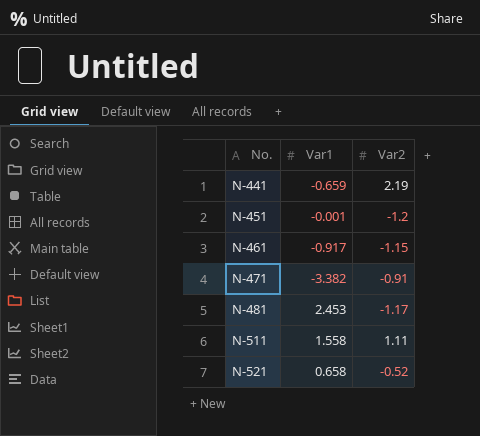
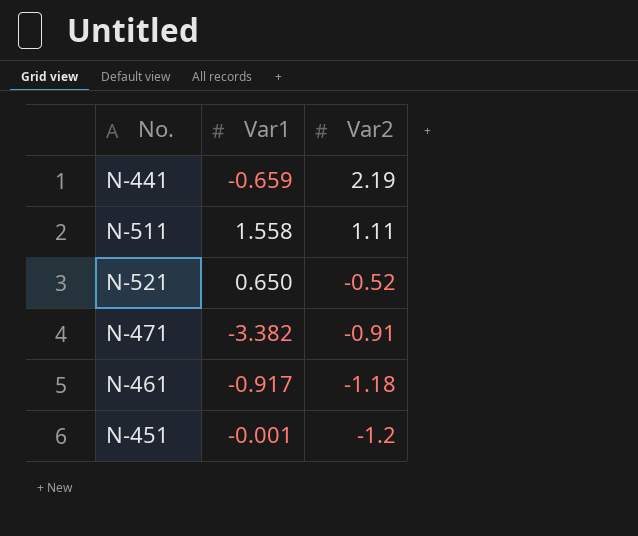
row order: No. ascending -> Var2 descending
row N-481: 2.453 | -1.17 -> none
N-521 | Var1: 0.658 -> 0.650
N-461 | Var2: -1.15 -> -1.18

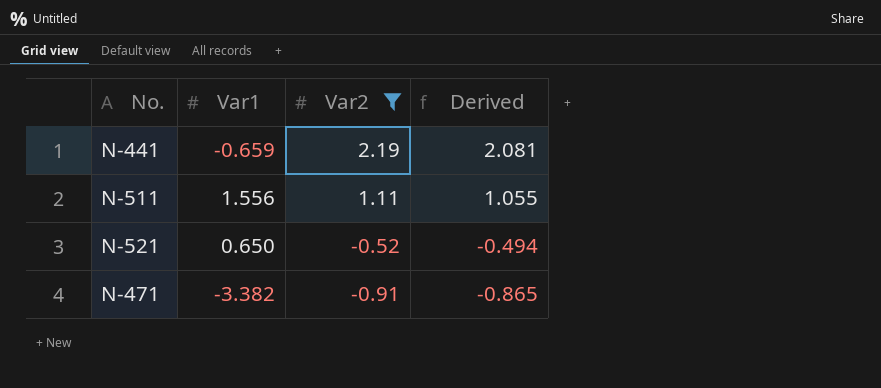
filter: none -> Var2 >= -0.91
column Derived | formula: none -> [Var2] * 0.95
N-511 | Var1: 1.558 -> 1.556

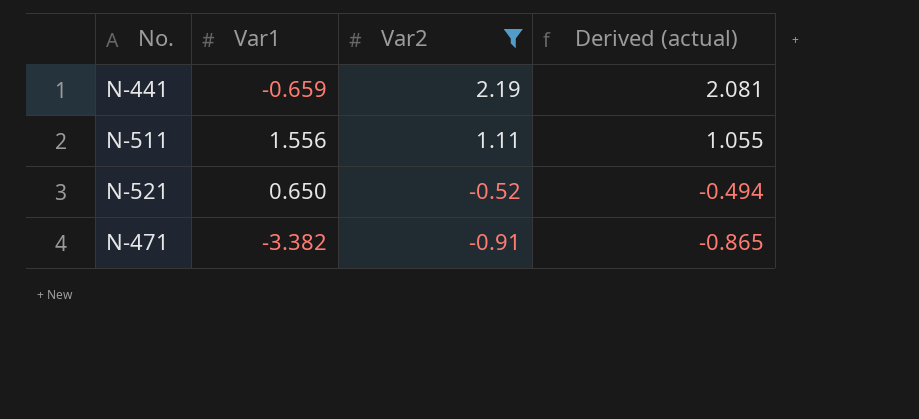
column name: Derived -> Derived (actual)

